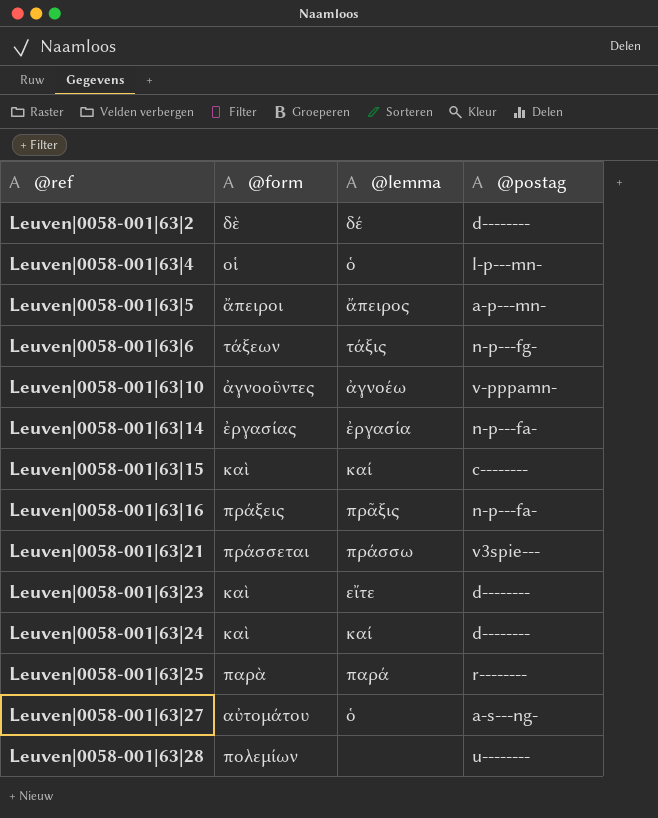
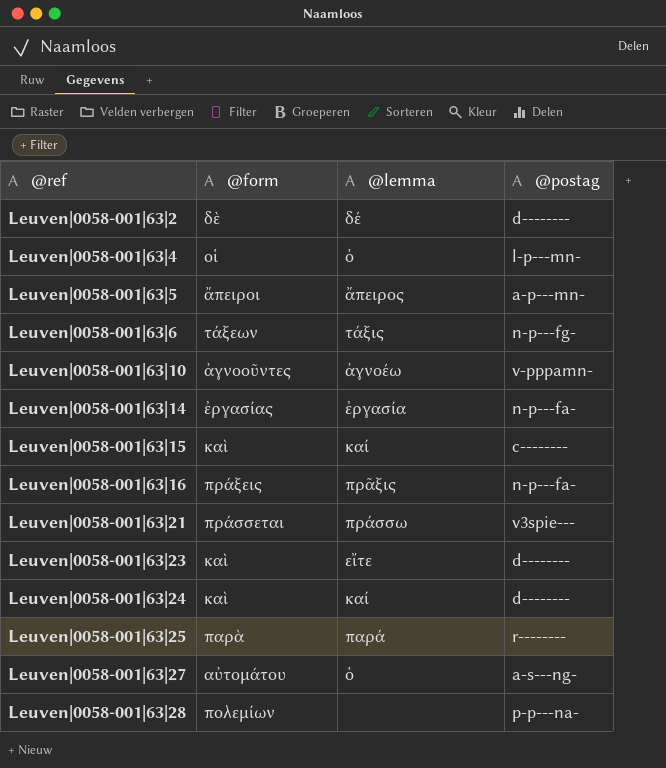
Leuven|0058-001|63|28 | @postag: u-------- -> p-p---na-

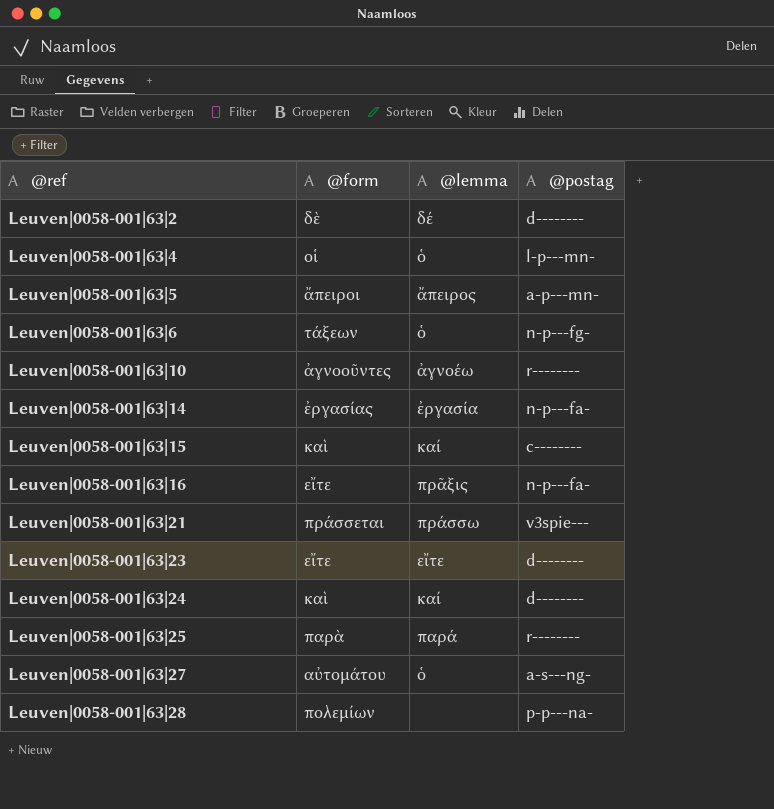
Leuven|0058-001|63|6 | @lemma: τάξις -> ὁ
Leuven|0058-001|63|10 | @postag: v-pppamn- -> r--------
Leuven|0058-001|63|16 | @form: πράξεις -> εἴτε
Leuven|0058-001|63|23 | @form: καὶ -> εἴτε

